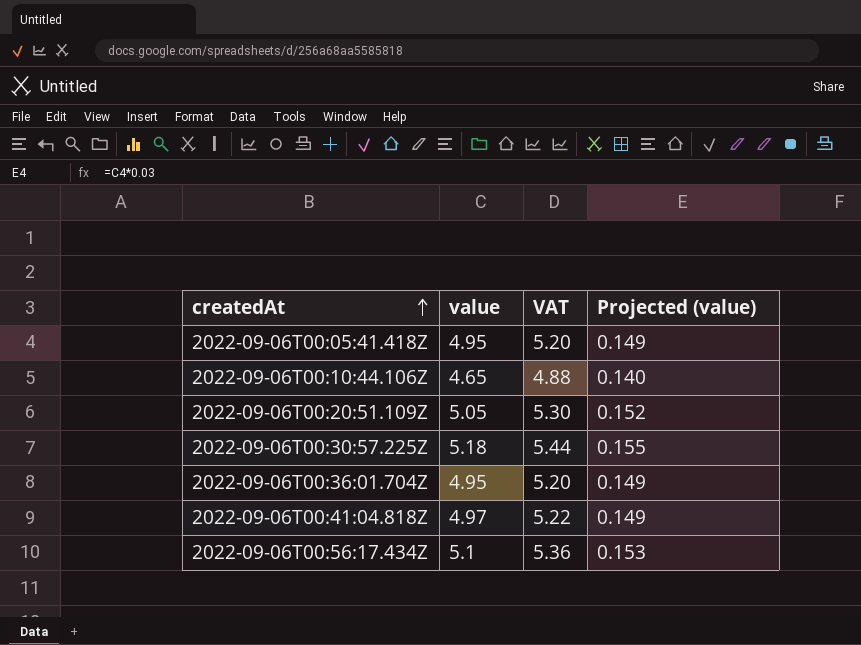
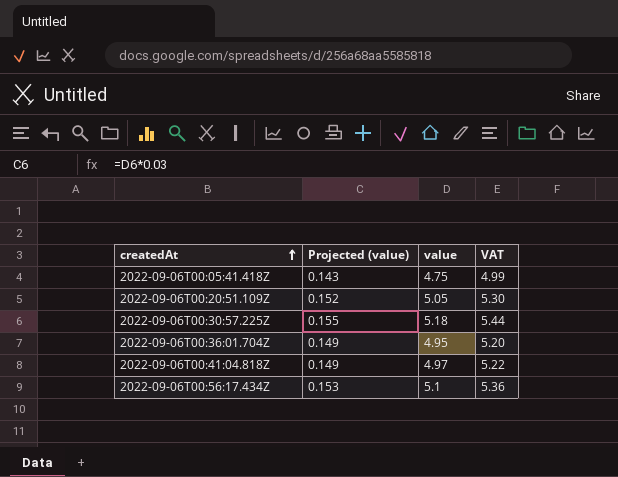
column Projected (value) | position: 4 -> 2
row 2022-09-06T00:10:44.106Z: 4.65 | 4.88 | 0.140 -> none
2022-09-06T00:05:41.418Z | Projected (value): 0.149 -> 0.143
2022-09-06T00:05:41.418Z | value: 4.95 -> 4.75
2022-09-06T00:05:41.418Z | VAT: 5.20 -> 4.99

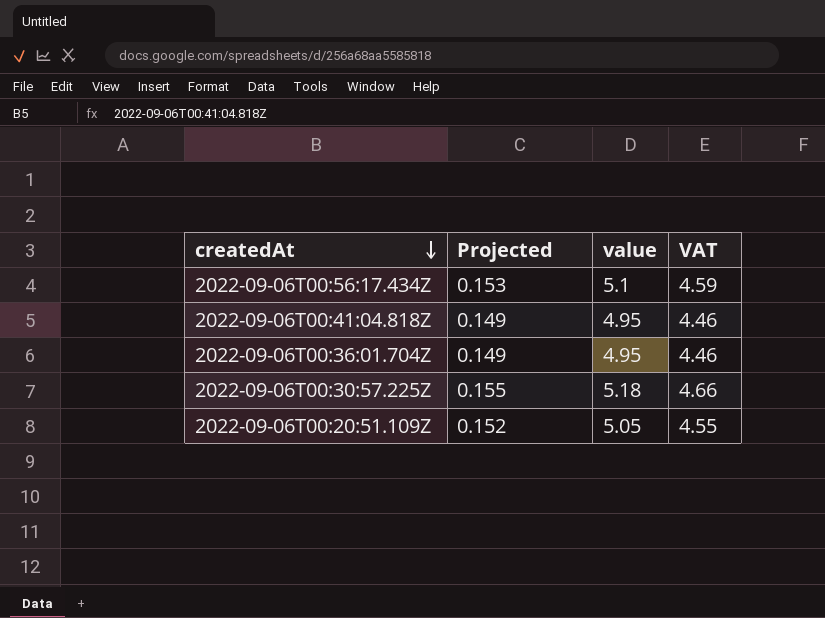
row order: createdAt ascending -> createdAt descending
column name: Projected (value) -> Projected
column VAT | formula: [value] * 1.05 -> [value] * 0.9
row 2022-09-06T00:05:41.418Z: 0.143 | 4.75 | 4.99 -> none
2022-09-06T00:41:04.818Z | value: 4.97 -> 4.95

